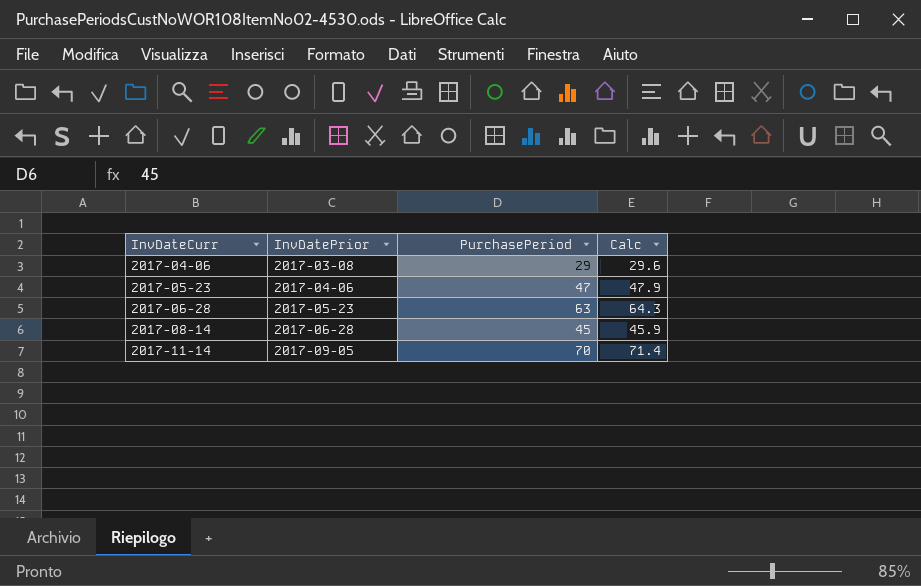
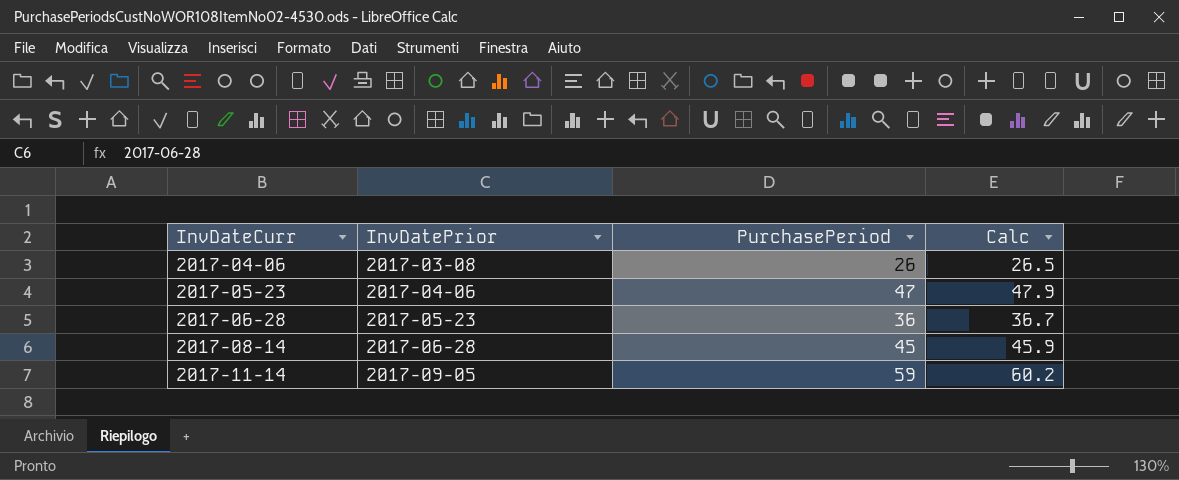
2017-04-06 | PurchasePeriod: 29 -> 26
2017-04-06 | Calc: 29.6 -> 26.5
2017-06-28 | PurchasePeriod: 63 -> 36
2017-06-28 | Calc: 64.3 -> 36.7
2017-11-14 | PurchasePeriod: 70 -> 59
2017-11-14 | Calc: 71.4 -> 60.2

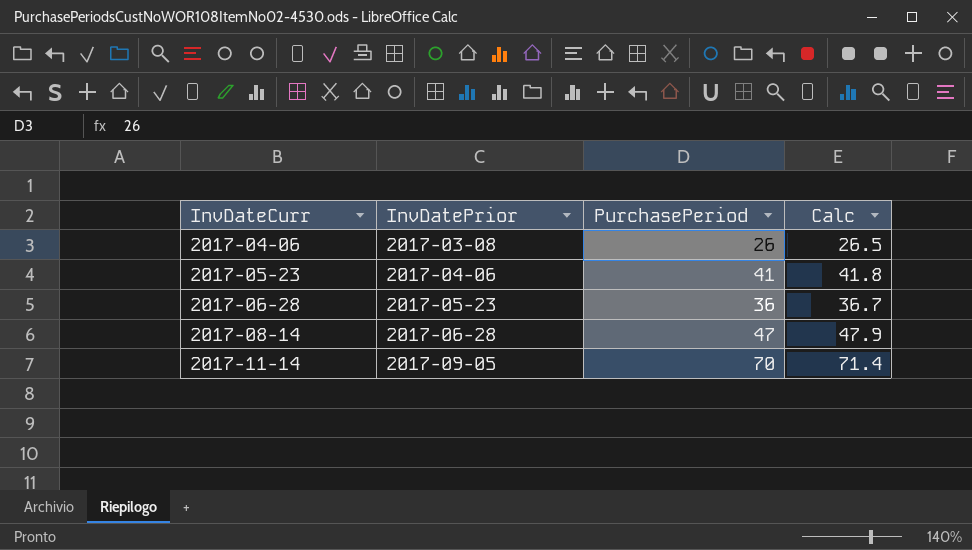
2017-05-23 | PurchasePeriod: 47 -> 41
2017-05-23 | Calc: 47.9 -> 41.8
2017-08-14 | PurchasePeriod: 45 -> 47
2017-08-14 | Calc: 45.9 -> 47.9
2017-11-14 | PurchasePeriod: 59 -> 70
2017-11-14 | Calc: 60.2 -> 71.4

